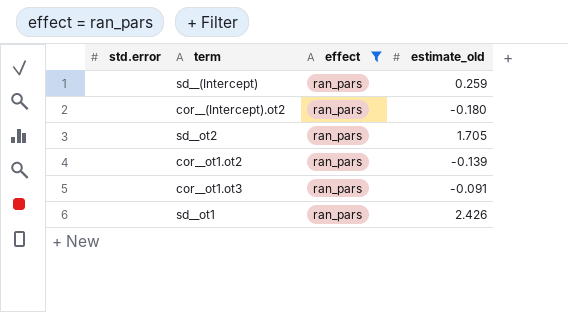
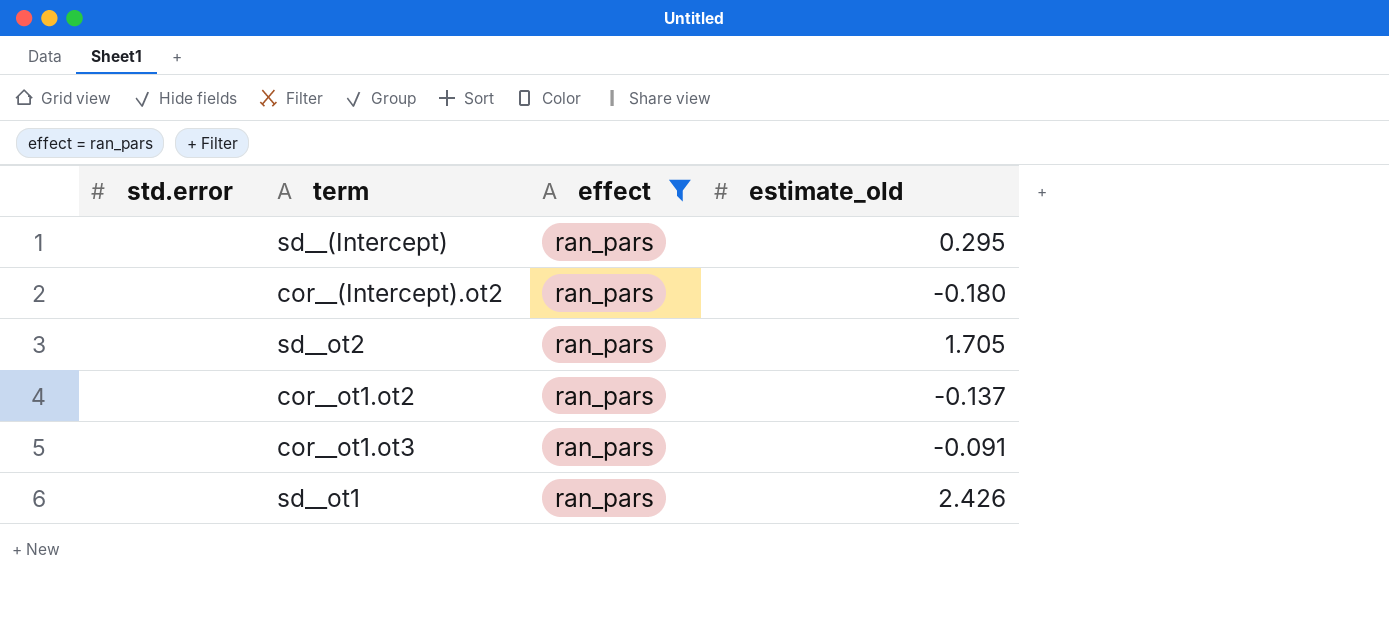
sd__(Intercept) | estimate_old: 0.259 -> 0.295
cor__ot1.ot2 | estimate_old: -0.139 -> -0.137

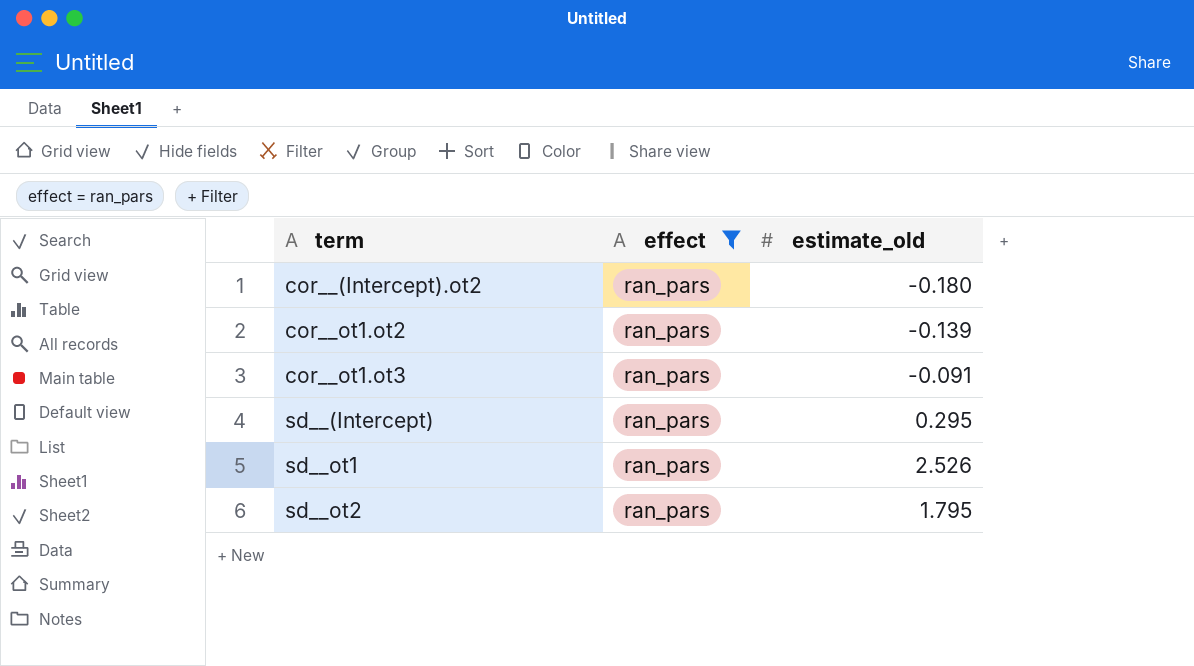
row order: none -> term ascending
column std.error | position: 1 -> none
cor__ot1.ot2 | estimate_old: -0.137 -> -0.139
sd__ot1 | estimate_old: 2.426 -> 2.526
sd__ot2 | estimate_old: 1.705 -> 1.795

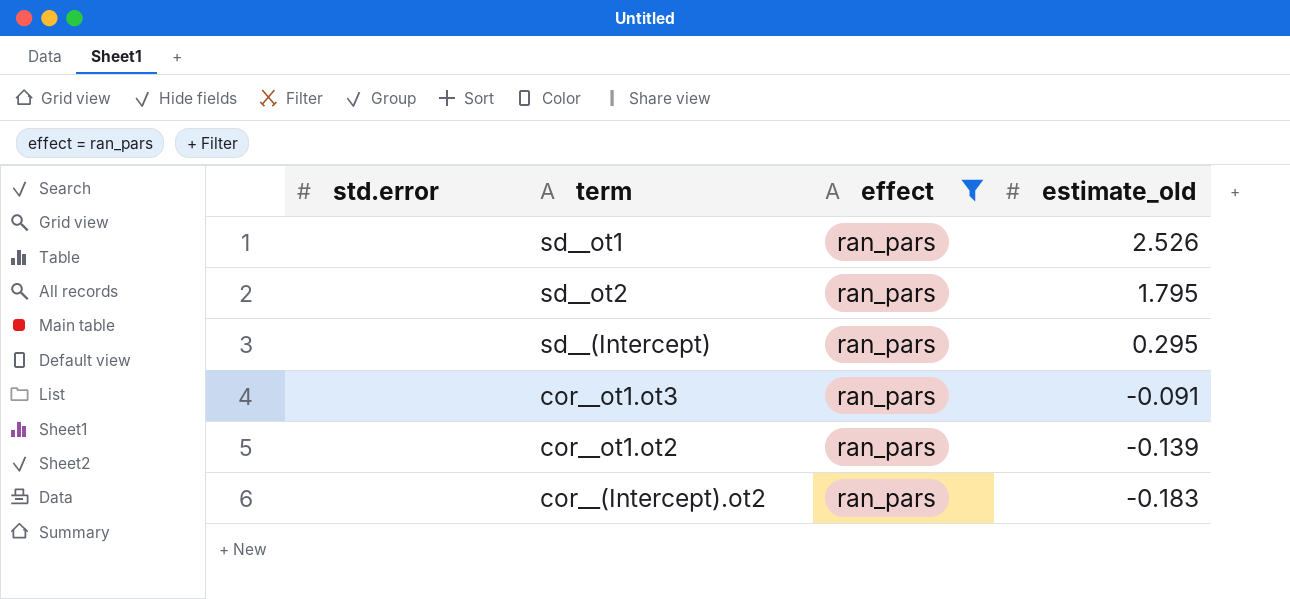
row order: term ascending -> estimate_old descending
column std.error | position: none -> 1
cor__(Intercept).ot2 | estimate_old: -0.180 -> -0.183

